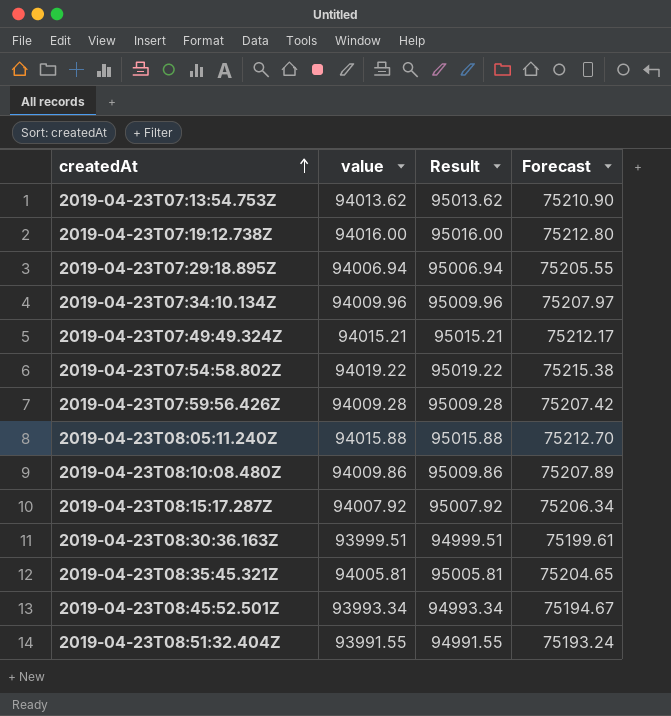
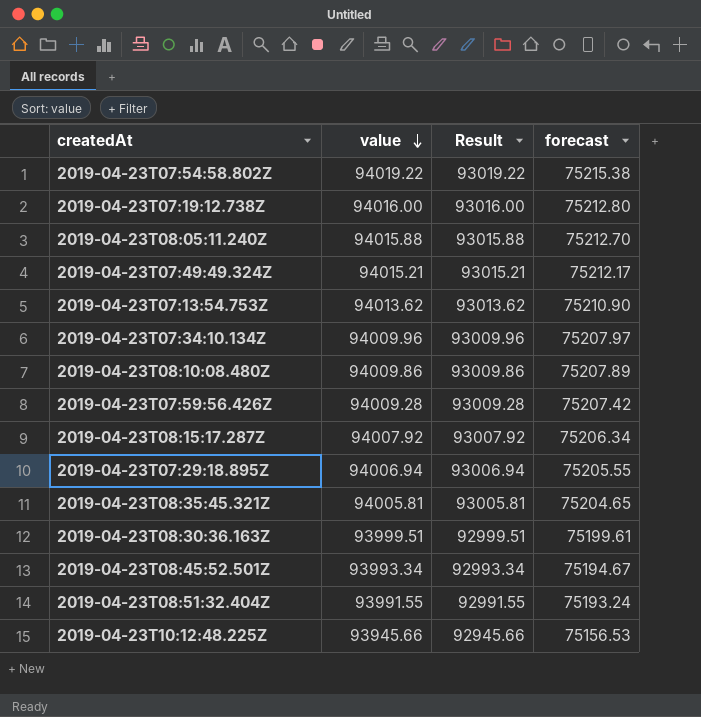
row order: createdAt ascending -> value descending
column Result | formula: [value] + 1000 -> [value] - 1000
column name: Forecast -> forecast
row 2019-04-23T10:12:48.225Z: none -> 93945.66 | 92945.66 | 75156.53

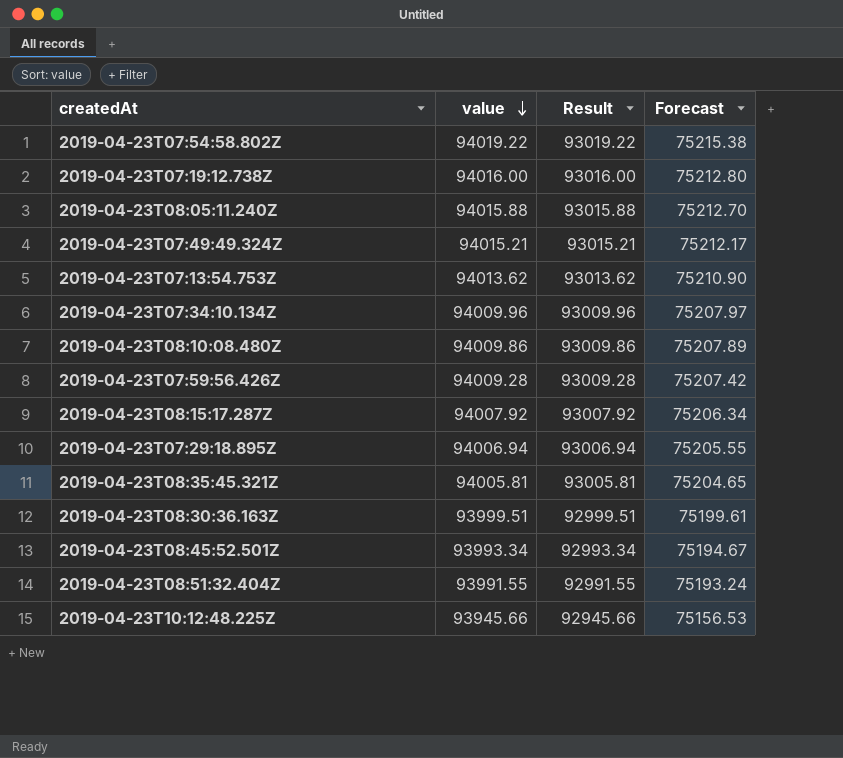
column name: forecast -> Forecast

